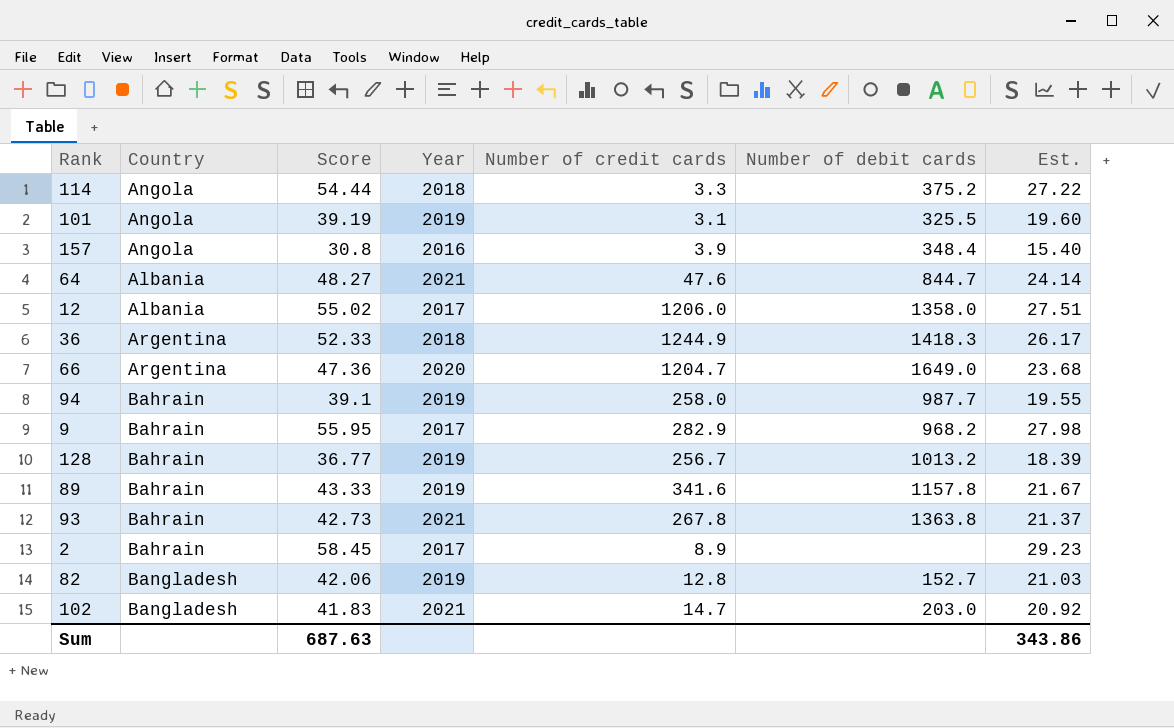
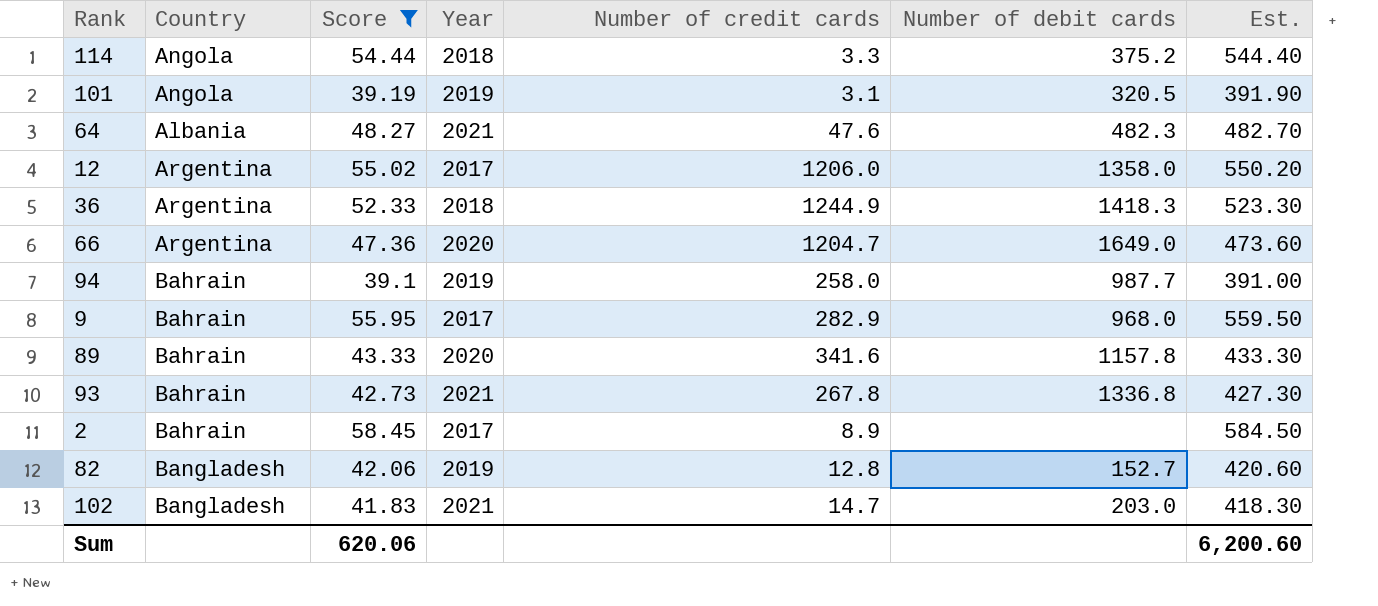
filter: none -> Score >= 39.1
column Est. | formula: [Score] * 0.5 -> [Score] * 10
101 | Number of debit cards: 325.5 -> 320.5
64 | Number of debit cards: 844.7 -> 482.3
12 | Country: Albania -> Argentina
9 | Number of debit cards: 968.2 -> 968.0
89 | Year: 2019 -> 2020
93 | Number of debit cards: 1363.8 -> 1336.8
Sum | Score: 687.63 -> 620.06
Sum | Est.: 343.86 -> 6,200.60

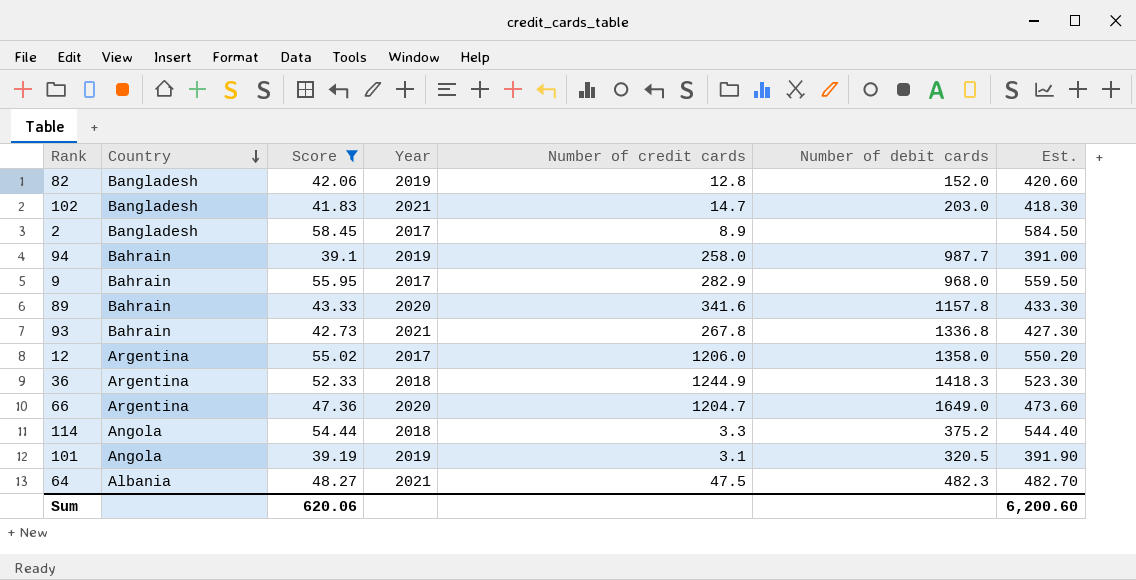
row order: none -> Country descending
82 | Number of debit cards: 152.7 -> 152.0
2 | Country: Bahrain -> Bangladesh
64 | Number of credit cards: 47.6 -> 47.5

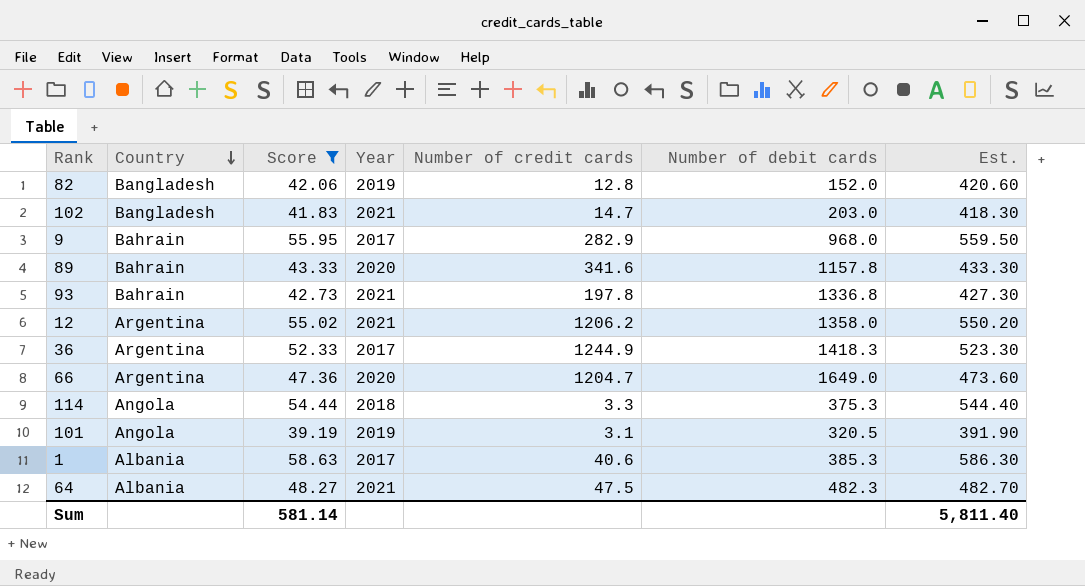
row 2: Bangladesh | 58.45 | 2017 | 8.9 | none | 584.50 -> none
row 94: Bahrain | 39.1 | 2019 | 258.0 | 987.7 | 391.00 -> none
93 | Number of credit cards: 267.8 -> 197.8
12 | Year: 2017 -> 2021
12 | Number of credit cards: 1206.0 -> 1206.2
36 | Year: 2018 -> 2017
114 | Number of debit cards: 375.2 -> 375.3
row 1: none -> Albania | 58.63 | 2017 | 40.6 | 385.3 | 586.30
Sum | Score: 620.06 -> 581.14
Sum | Est.: 6,200.60 -> 5,811.40

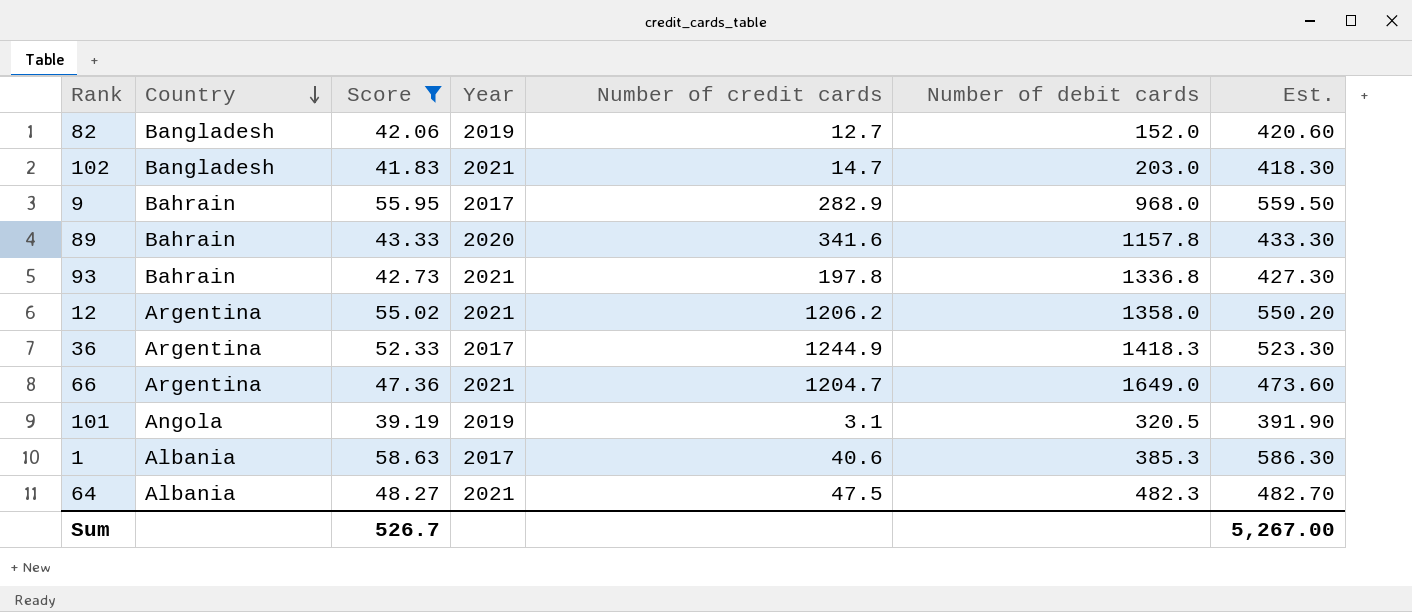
row 114: Angola | 54.44 | 2018 | 3.3 | 375.3 | 544.40 -> none
82 | Number of credit cards: 12.8 -> 12.7
66 | Year: 2020 -> 2021
Sum | Score: 581.14 -> 526.7
Sum | Est.: 5,811.40 -> 5,267.00

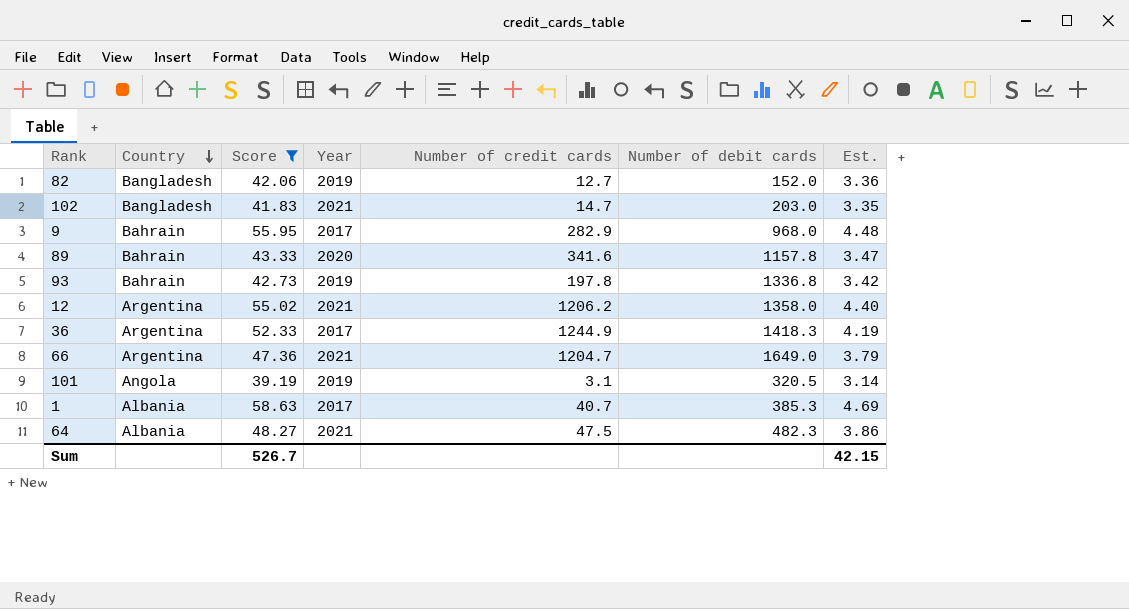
column Est. | formula: [Score] * 10 -> [Score] * 0.08
93 | Year: 2021 -> 2019
1 | Number of credit cards: 40.6 -> 40.7
Sum | Est.: 5,267.00 -> 42.15

